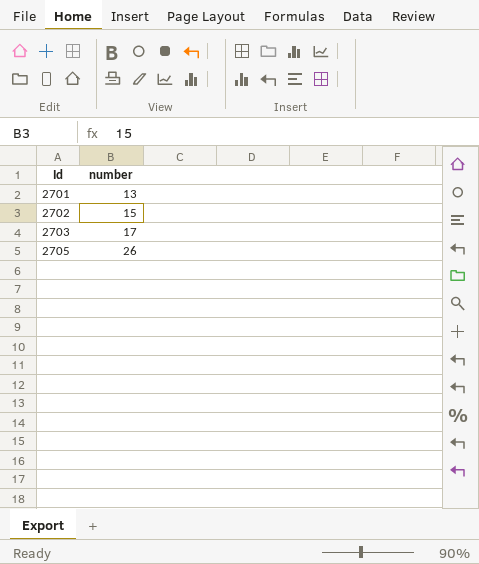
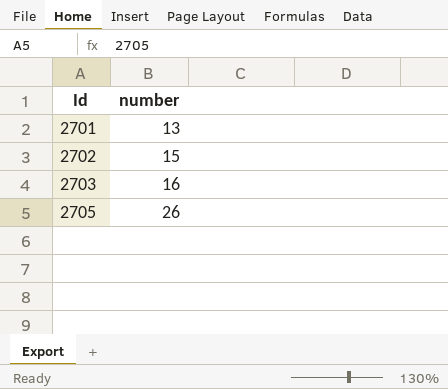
2703 | number: 17 -> 16

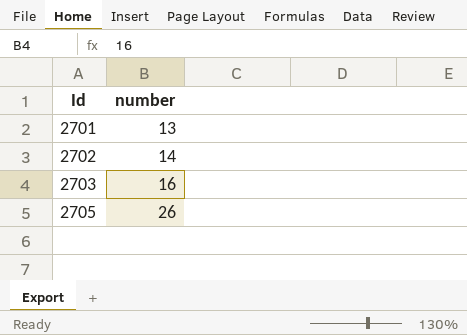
2702 | number: 15 -> 14

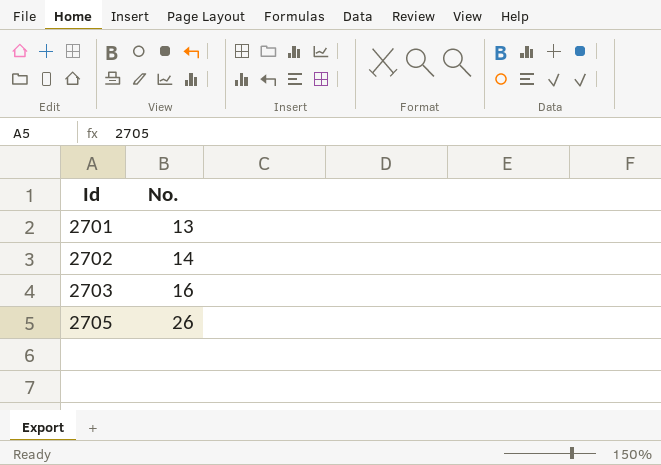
column name: number -> No.

